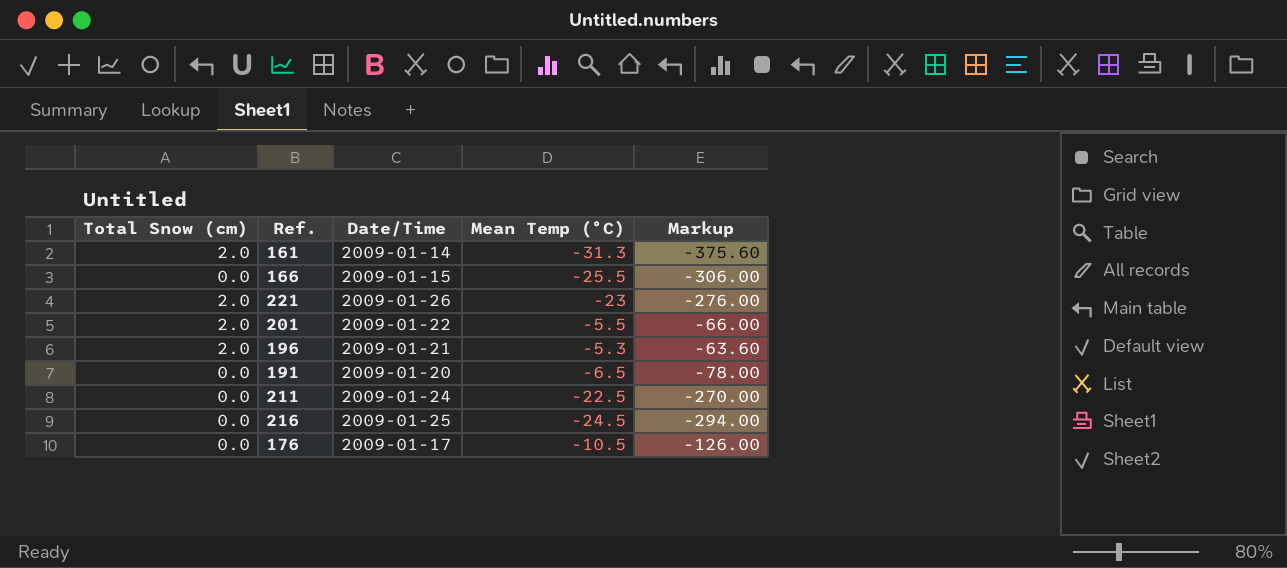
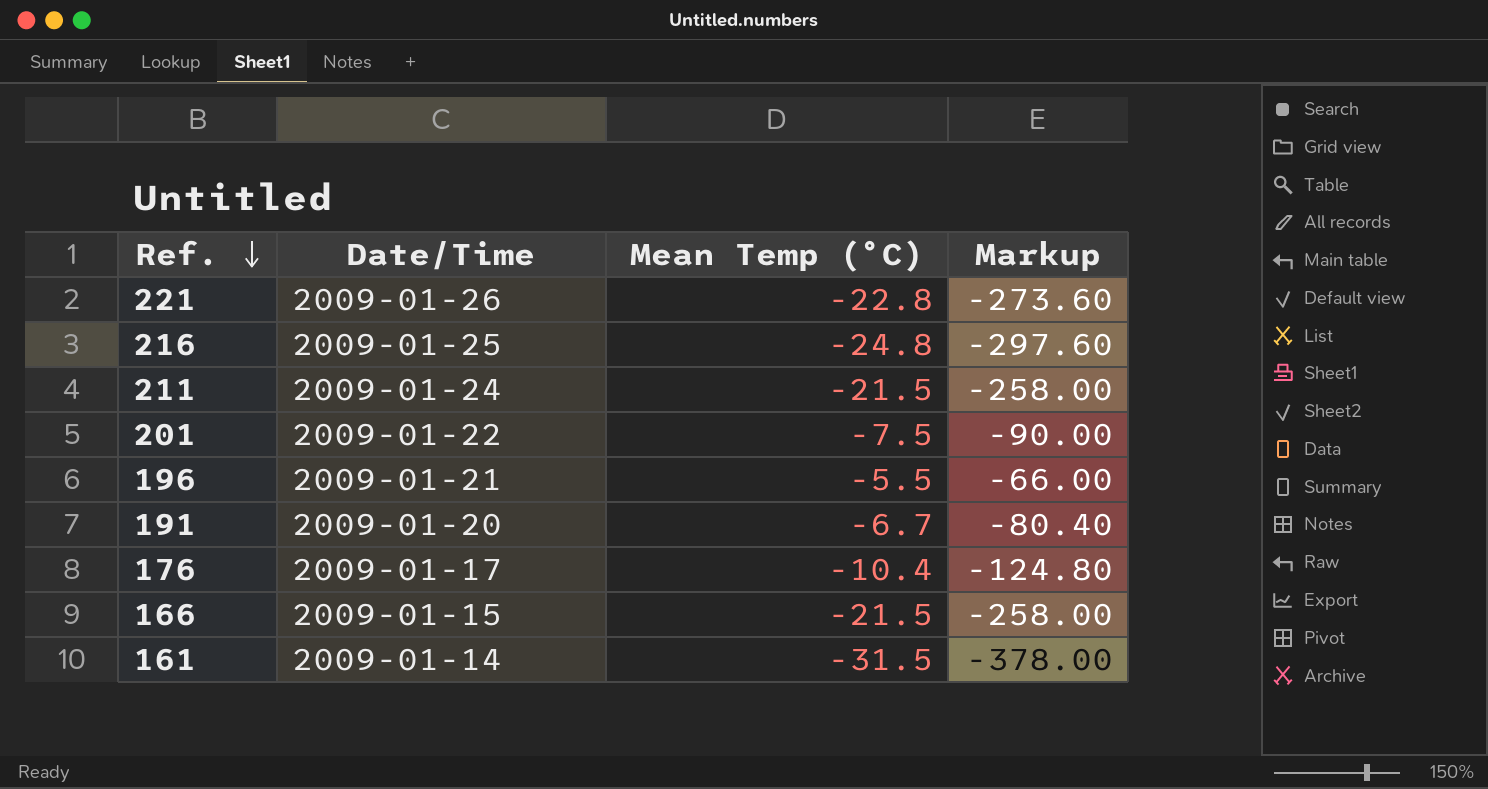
row order: none -> Ref. descending
column Total Snow (cm) | position: 1 -> none
221 | Mean Temp (°C): -23 -> -22.8
221 | Markup: -276.00 -> -273.60
216 | Mean Temp (°C): -24.5 -> -24.8
216 | Markup: -294.00 -> -297.60
211 | Mean Temp (°C): -22.5 -> -21.5
211 | Markup: -270.00 -> -258.00
201 | Mean Temp (°C): -5.5 -> -7.5
201 | Markup: -66.00 -> -90.00
196 | Mean Temp (°C): -5.3 -> -5.5
196 | Markup: -63.60 -> -66.00
191 | Mean Temp (°C): -6.5 -> -6.7
191 | Markup: -78.00 -> -80.40
176 | Mean Temp (°C): -10.5 -> -10.4
176 | Markup: -126.00 -> -124.80
166 | Mean Temp (°C): -25.5 -> -21.5
166 | Markup: -306.00 -> -258.00
161 | Mean Temp (°C): -31.3 -> -31.5
161 | Markup: -375.60 -> -378.00

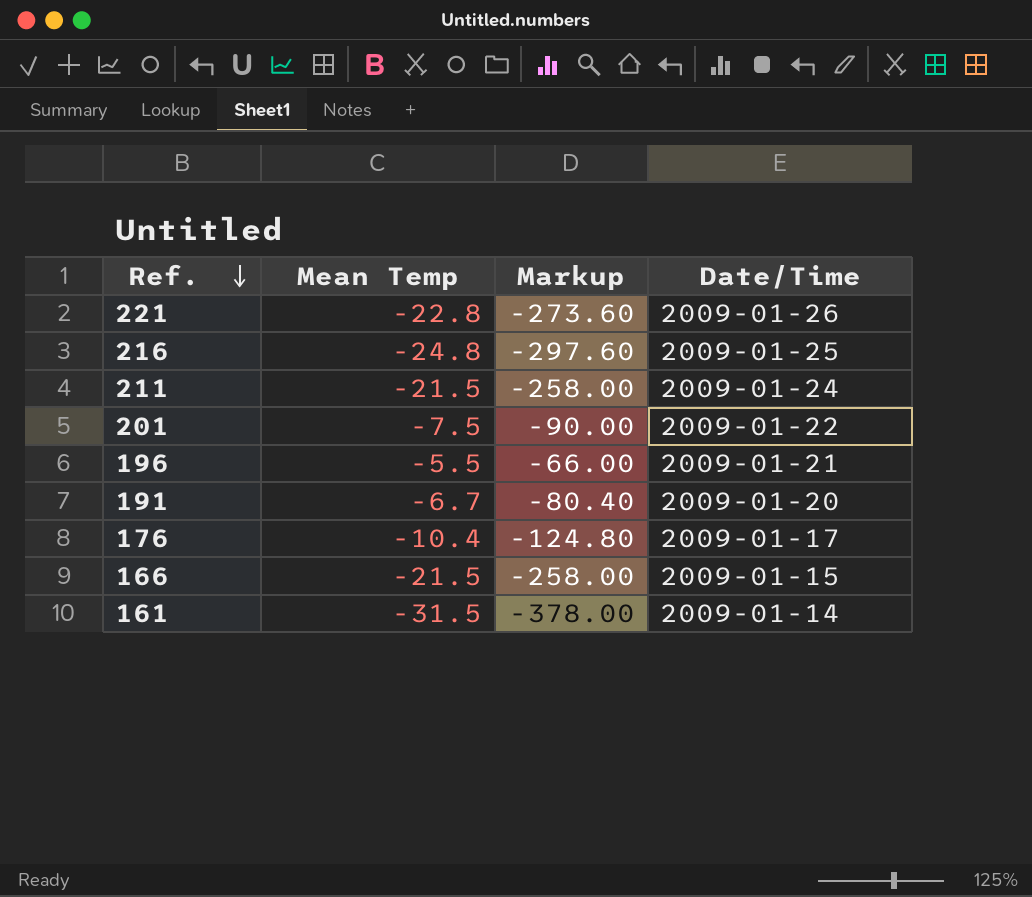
column name: Mean Temp (°C) -> Mean Temp
column Date/Time | position: 2 -> 4

